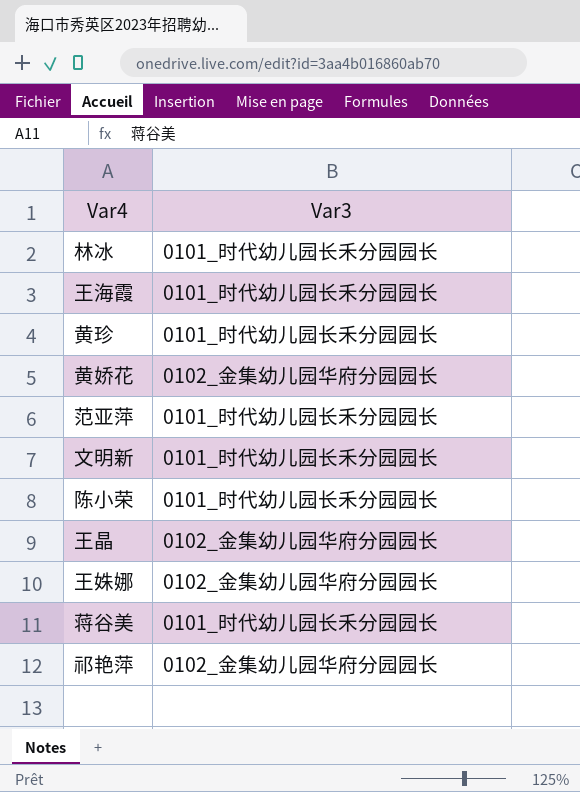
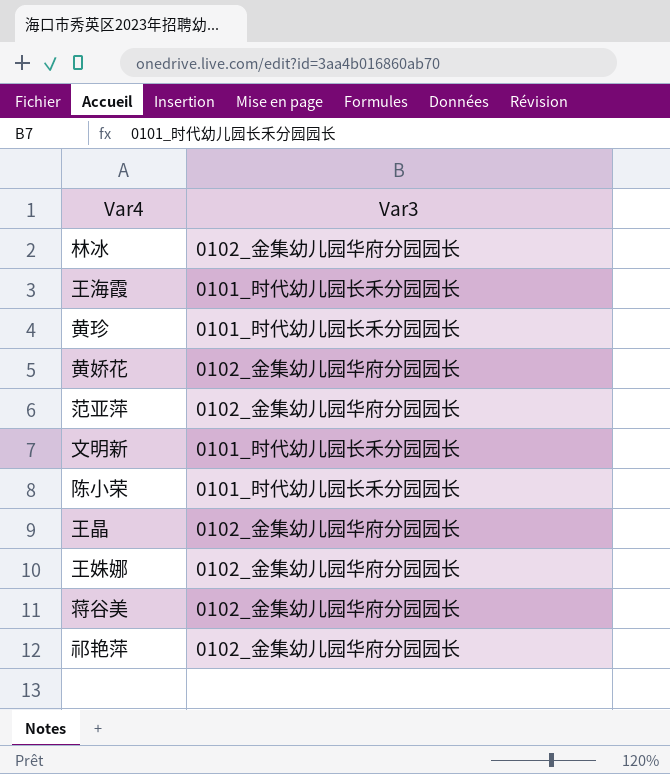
林冰 | Var3: 0101_时代幼儿园长禾分园园长 -> 0102_金集幼儿园华府分园园长
范亚萍 | Var3: 0101_时代幼儿园长禾分园园长 -> 0102_金集幼儿园华府分园园长
蒋谷美 | Var3: 0101_时代幼儿园长禾分园园长 -> 0102_金集幼儿园华府分园园长

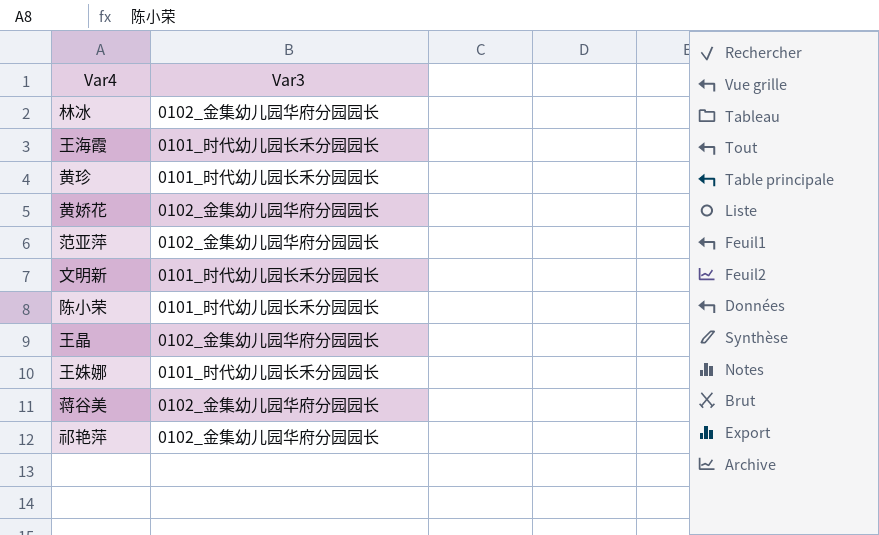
王姝娜 | Var3: 0102_金集幼儿园华府分园园长 -> 0101_时代幼儿园长禾分园园长

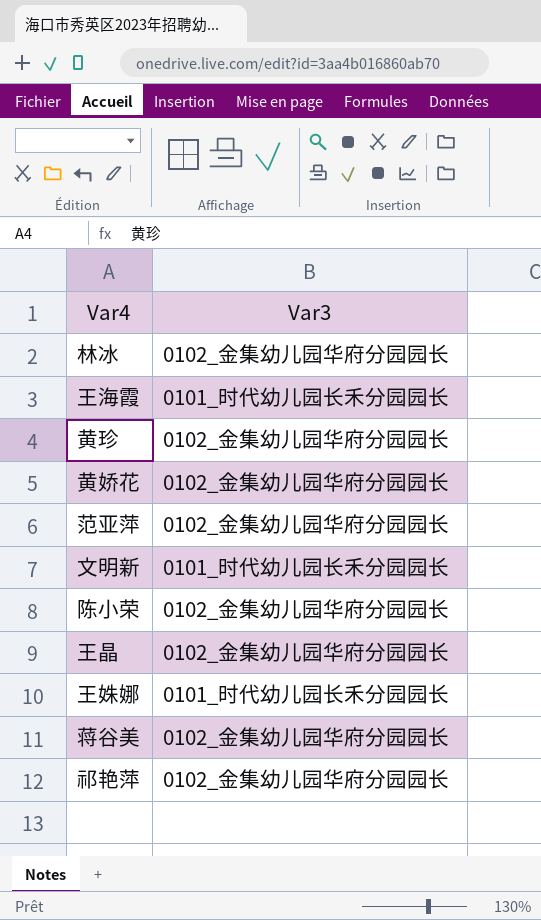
黄珍 | Var3: 0101_时代幼儿园长禾分园园长 -> 0102_金集幼儿园华府分园园长
陈小荣 | Var3: 0101_时代幼儿园长禾分园园长 -> 0102_金集幼儿园华府分园园长

